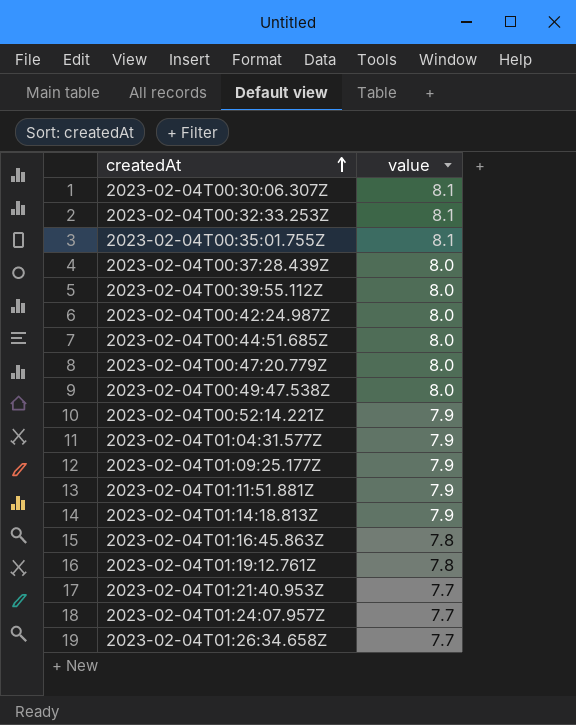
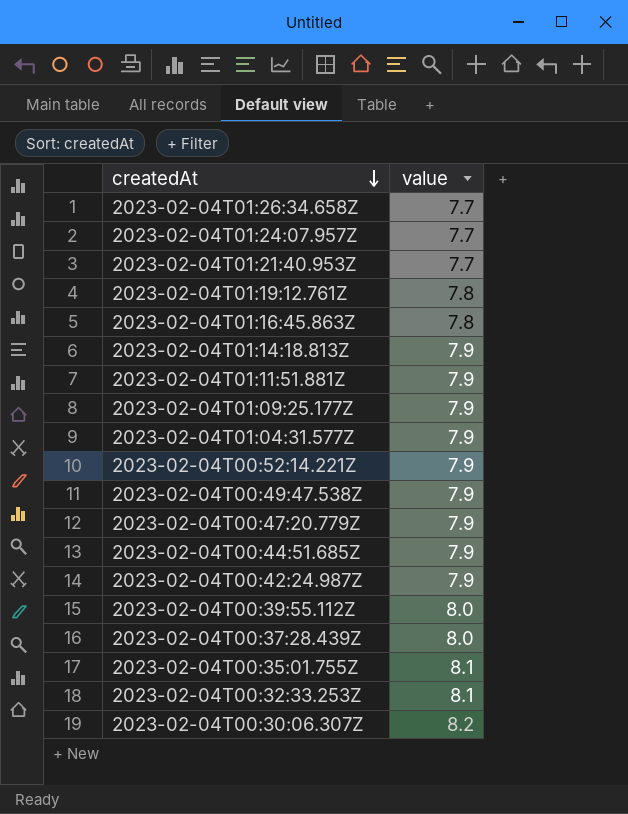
row order: createdAt ascending -> createdAt descending
2023-02-04T00:49:47.538Z | value: 8.0 -> 7.9
2023-02-04T00:47:20.779Z | value: 8.0 -> 7.9
2023-02-04T00:44:51.685Z | value: 8.0 -> 7.9
2023-02-04T00:42:24.987Z | value: 8.0 -> 7.9
2023-02-04T00:30:06.307Z | value: 8.1 -> 8.2

